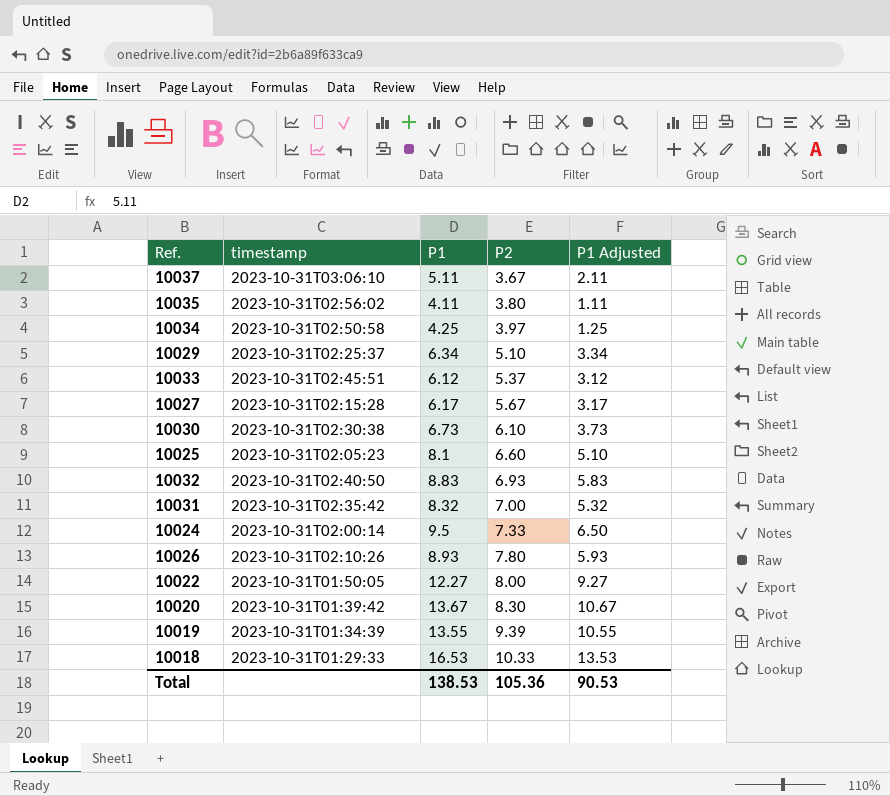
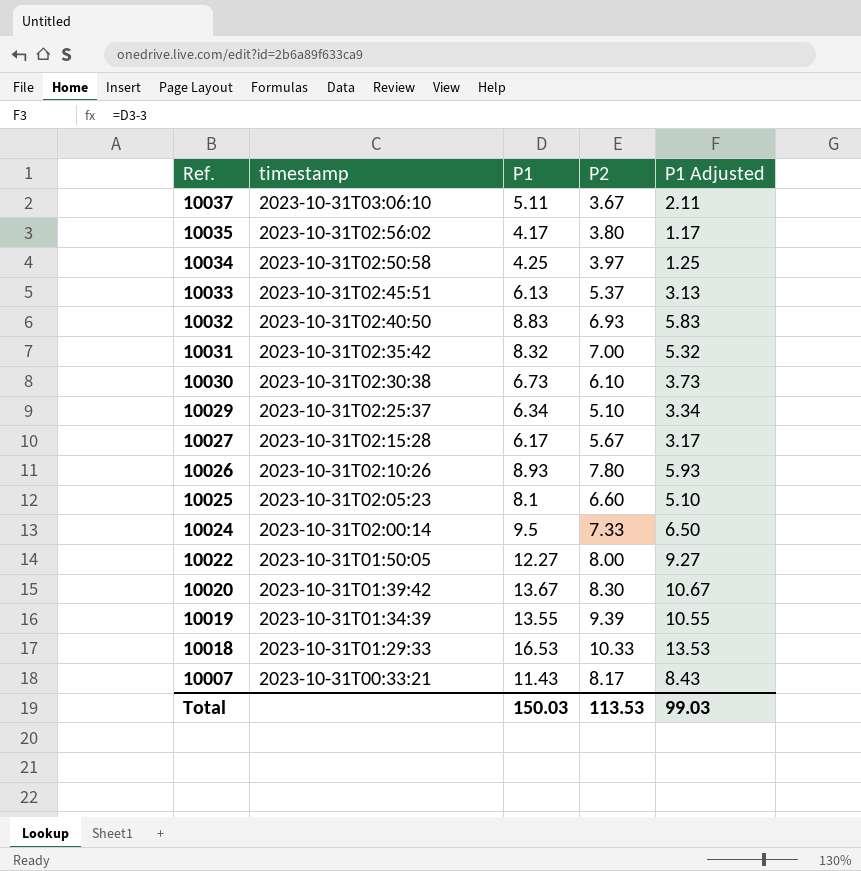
row order: P2 ascending -> Ref. descending
10035 | P1: 4.11 -> 4.17
10035 | P1 Adjusted: 1.11 -> 1.17
10033 | P1: 6.12 -> 6.13
10033 | P1 Adjusted: 3.12 -> 3.13
row 10007: none -> 2023-10-31T00:33:21 | 11.43 | 8.17 | 8.43
Total | P1: 138.53 -> 150.03
Total | P2: 105.36 -> 113.53
Total | P1 Adjusted: 90.53 -> 99.03

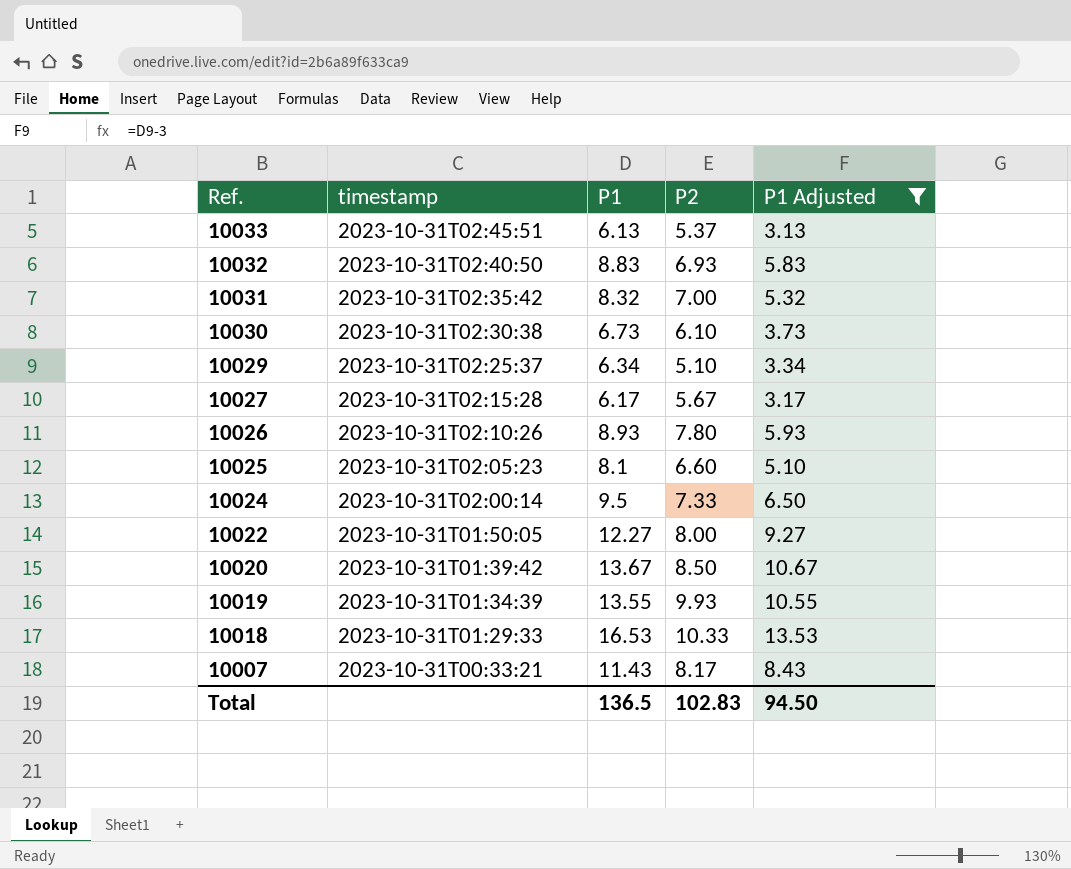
filter: none -> P1 Adjusted >= 3.13
10020 | P2: 8.30 -> 8.50
10019 | P2: 9.39 -> 9.93
Total | P1: 150.03 -> 136.5
Total | P2: 113.53 -> 102.83
Total | P1 Adjusted: 99.03 -> 94.50

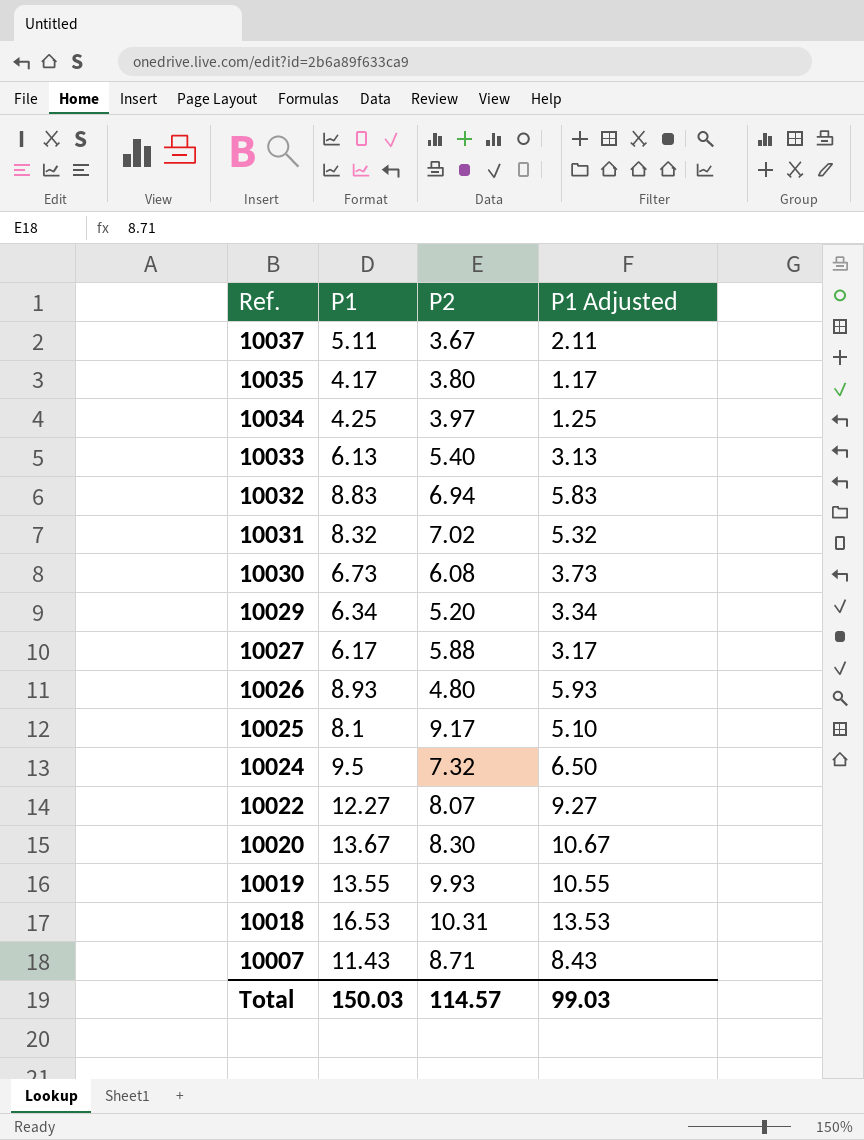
filter: P1 Adjusted >= 3.13 -> none
column timestamp | position: 2 -> none
10033 | P2: 5.37 -> 5.40
10032 | P2: 6.93 -> 6.94
10031 | P2: 7.00 -> 7.02
10030 | P2: 6.10 -> 6.08
10029 | P2: 5.10 -> 5.20
10027 | P2: 5.67 -> 5.88
10026 | P2: 7.80 -> 4.80
10025 | P2: 6.60 -> 9.17
10024 | P2: 7.33 -> 7.32
10022 | P2: 8.00 -> 8.07
10020 | P2: 8.50 -> 8.30
10018 | P2: 10.33 -> 10.31
10007 | P2: 8.17 -> 8.71
Total | P1: 136.5 -> 150.03
Total | P2: 102.83 -> 114.57
Total | P1 Adjusted: 94.50 -> 99.03

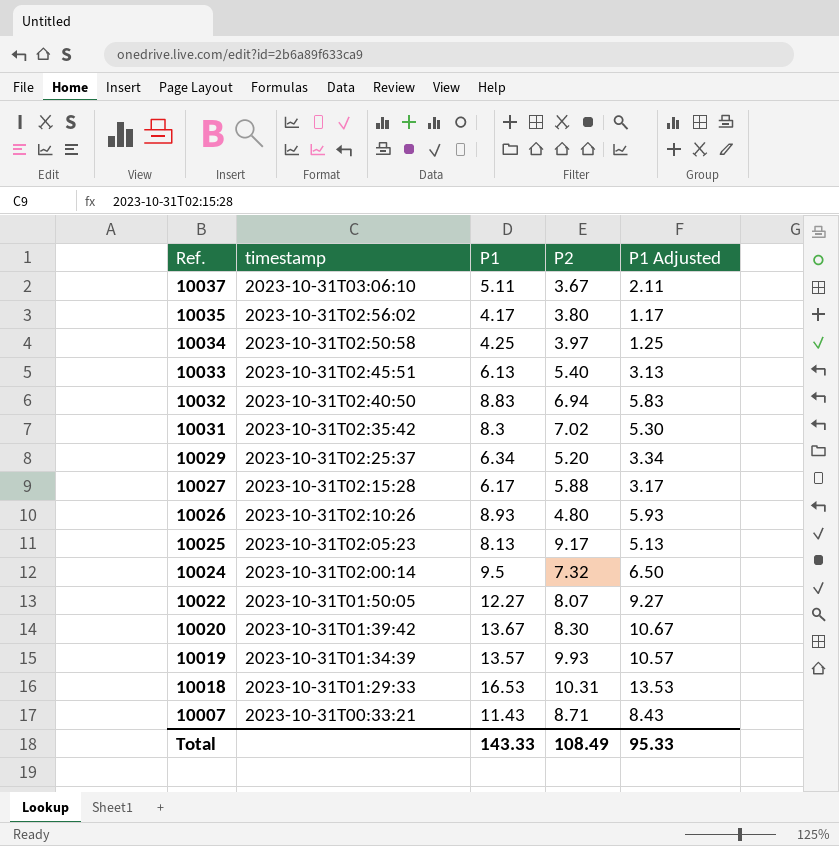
column timestamp | position: none -> 2
row 10030: 6.73 | 6.08 | 3.73 -> none
10031 | P1: 8.32 -> 8.3
10031 | P1 Adjusted: 5.32 -> 5.30
10025 | P1: 8.1 -> 8.13
10025 | P1 Adjusted: 5.10 -> 5.13
10019 | P1: 13.55 -> 13.57
10019 | P1 Adjusted: 10.55 -> 10.57
Total | P1: 150.03 -> 143.33
Total | P2: 114.57 -> 108.49
Total | P1 Adjusted: 99.03 -> 95.33

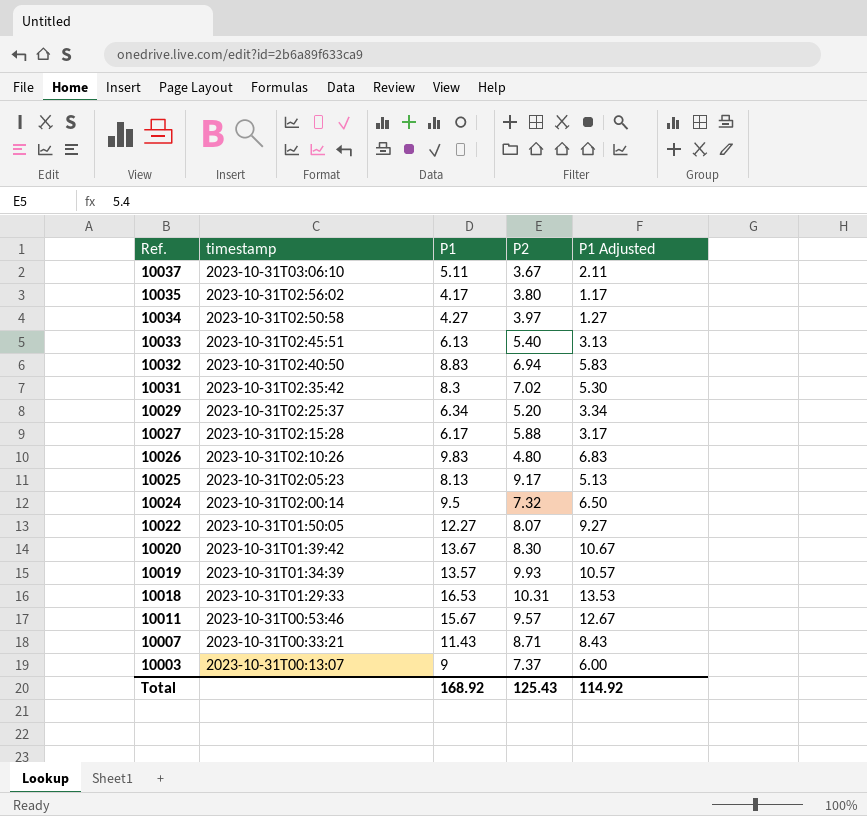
10034 | P1: 4.25 -> 4.27
10034 | P1 Adjusted: 1.25 -> 1.27
10026 | P1: 8.93 -> 9.83
10026 | P1 Adjusted: 5.93 -> 6.83
row 10011: none -> 2023-10-31T00:53:46 | 15.67 | 9.57 | 12.67
row 10003: none -> 2023-10-31T00:13:07 | 9 | 7.37 | 6.00
Total | P1: 143.33 -> 168.92
Total | P2: 108.49 -> 125.43
Total | P1 Adjusted: 95.33 -> 114.92

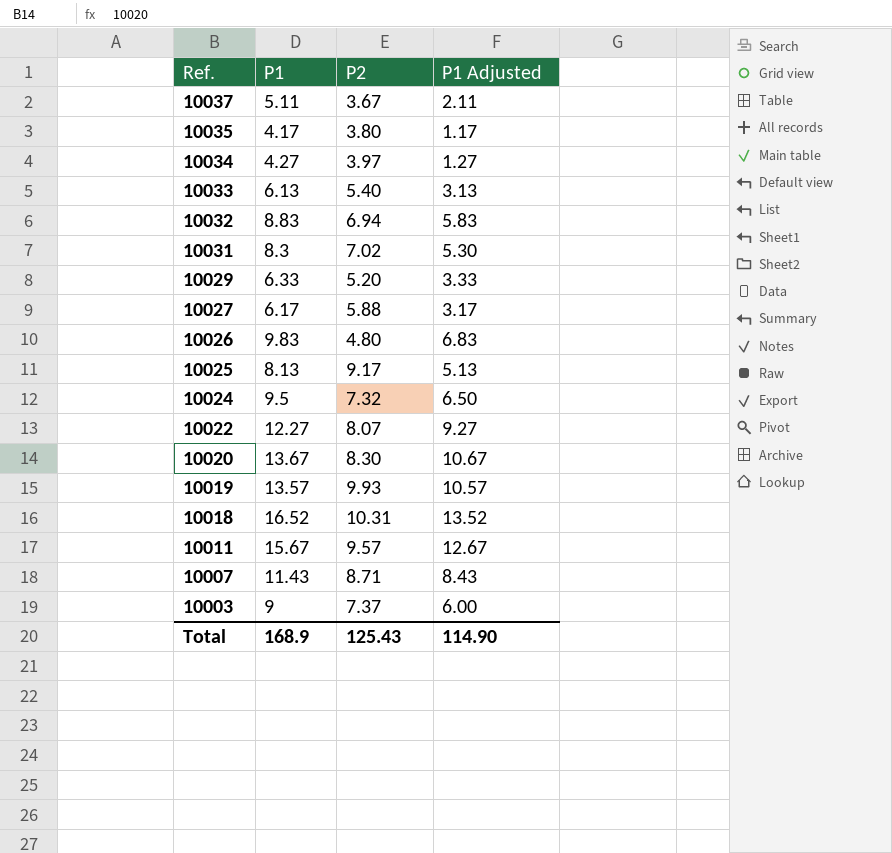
column timestamp | position: 2 -> none
10029 | P1: 6.34 -> 6.33
10029 | P1 Adjusted: 3.34 -> 3.33
10018 | P1: 16.53 -> 16.52
10018 | P1 Adjusted: 13.53 -> 13.52
Total | P1: 168.92 -> 168.9
Total | P1 Adjusted: 114.92 -> 114.90

